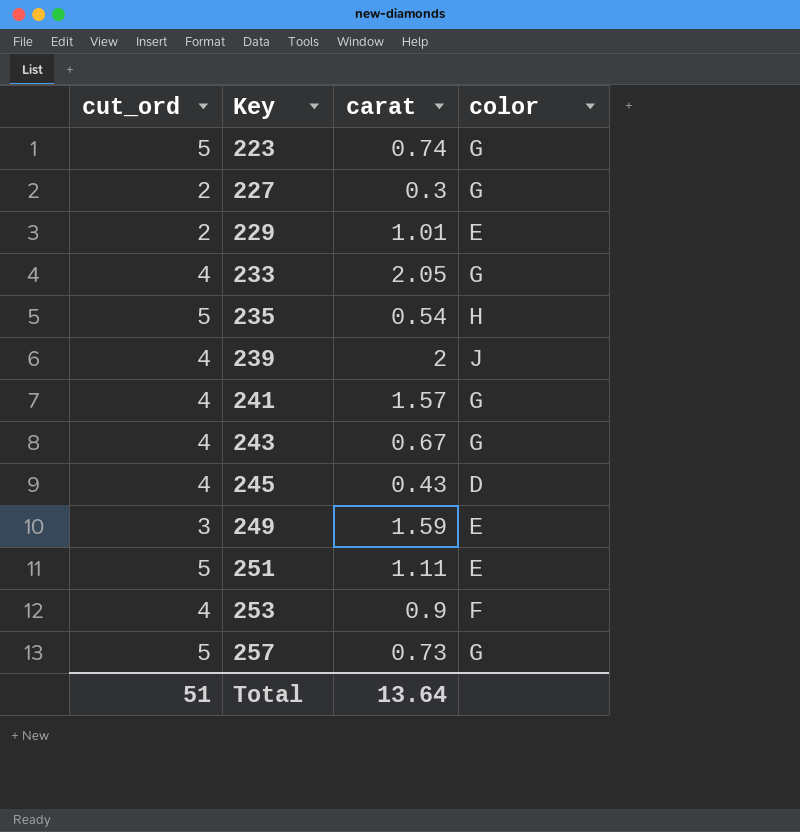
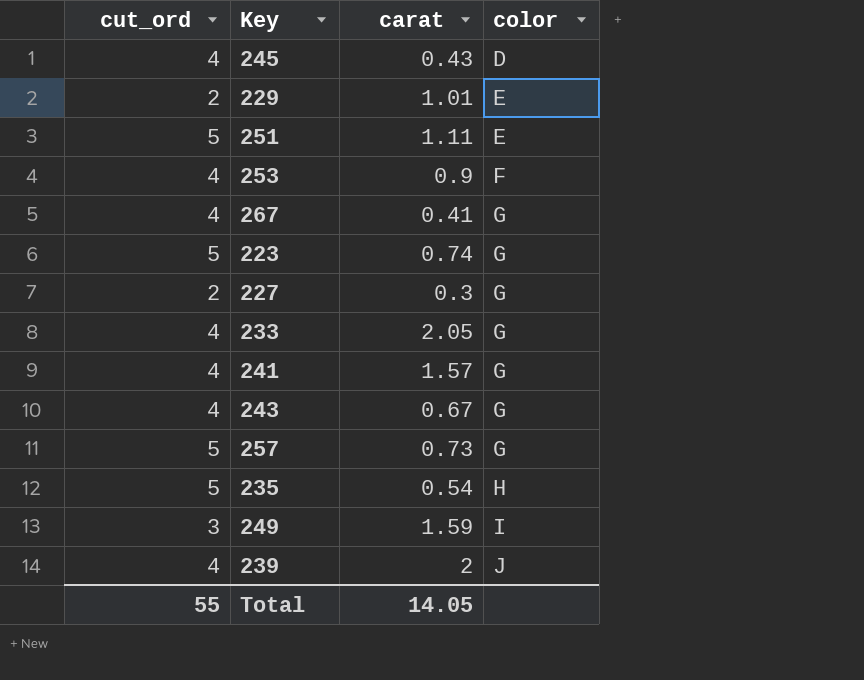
row order: Key ascending -> color ascending
row 267: none -> 4 | 0.41 | G
249 | color: E -> I
Total | cut_ord: 51 -> 55
Total | carat: 13.64 -> 14.05

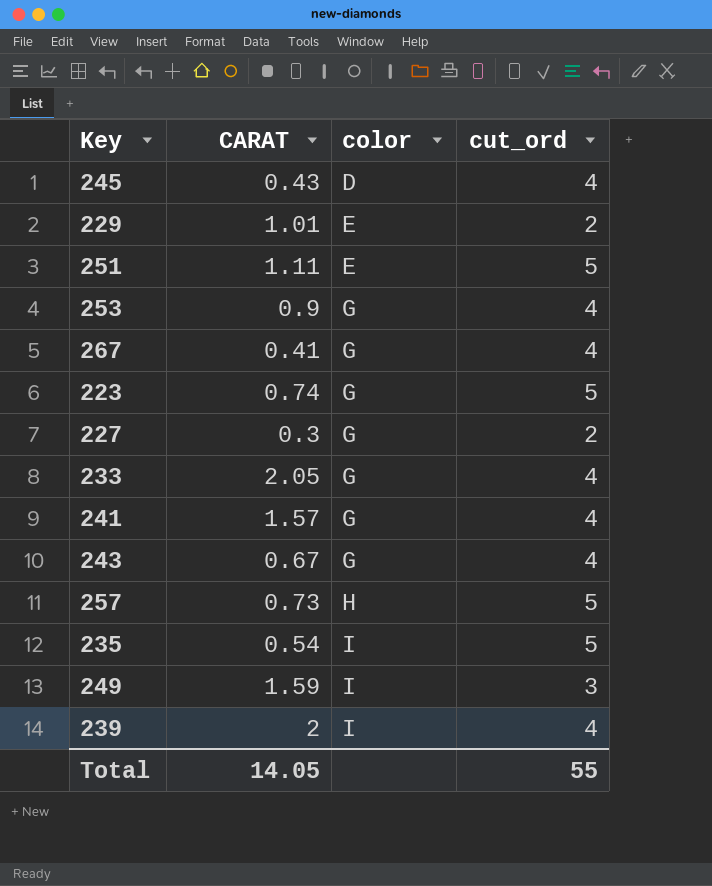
column name: carat -> CARAT
column cut_ord | position: 1 -> 4
253 | color: F -> G
257 | color: G -> H
235 | color: H -> I
239 | color: J -> I

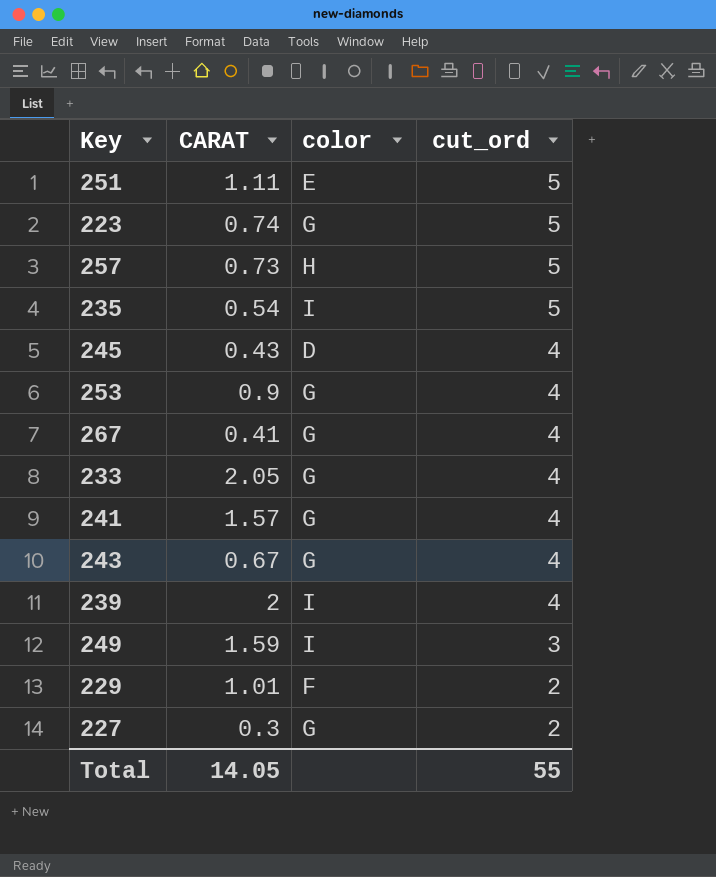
row order: color ascending -> cut_ord descending
229 | color: E -> F

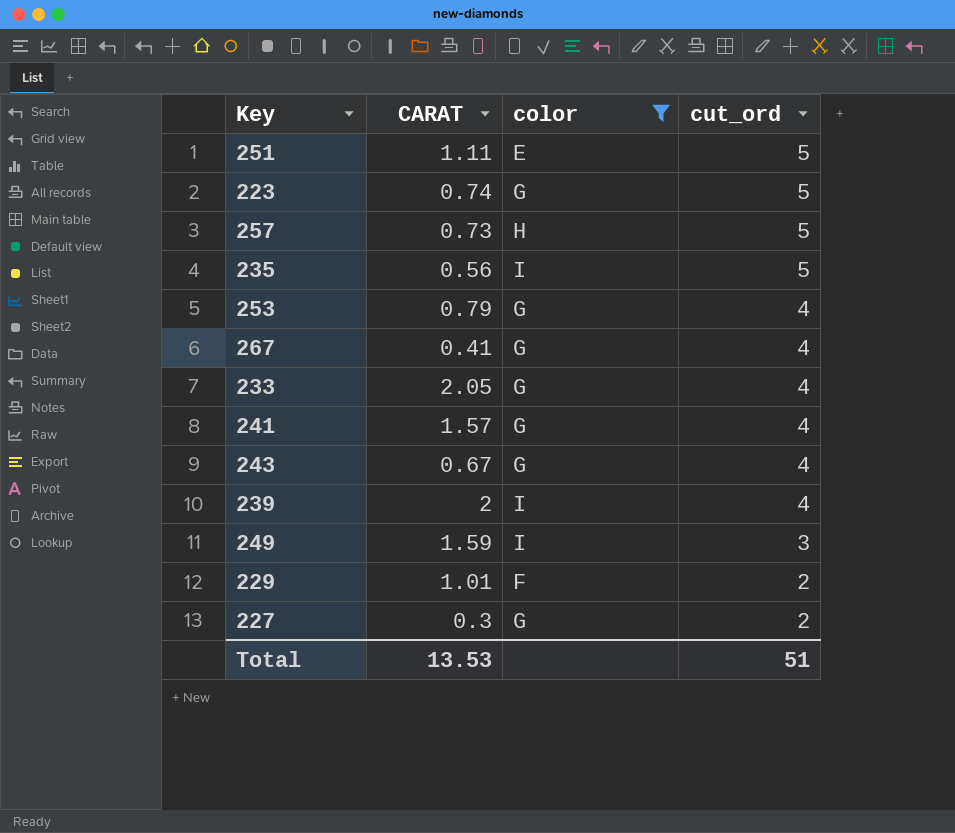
filter: none -> color != D
235 | CARAT: 0.54 -> 0.56
253 | CARAT: 0.9 -> 0.79
Total | CARAT: 14.05 -> 13.53
Total | cut_ord: 55 -> 51

